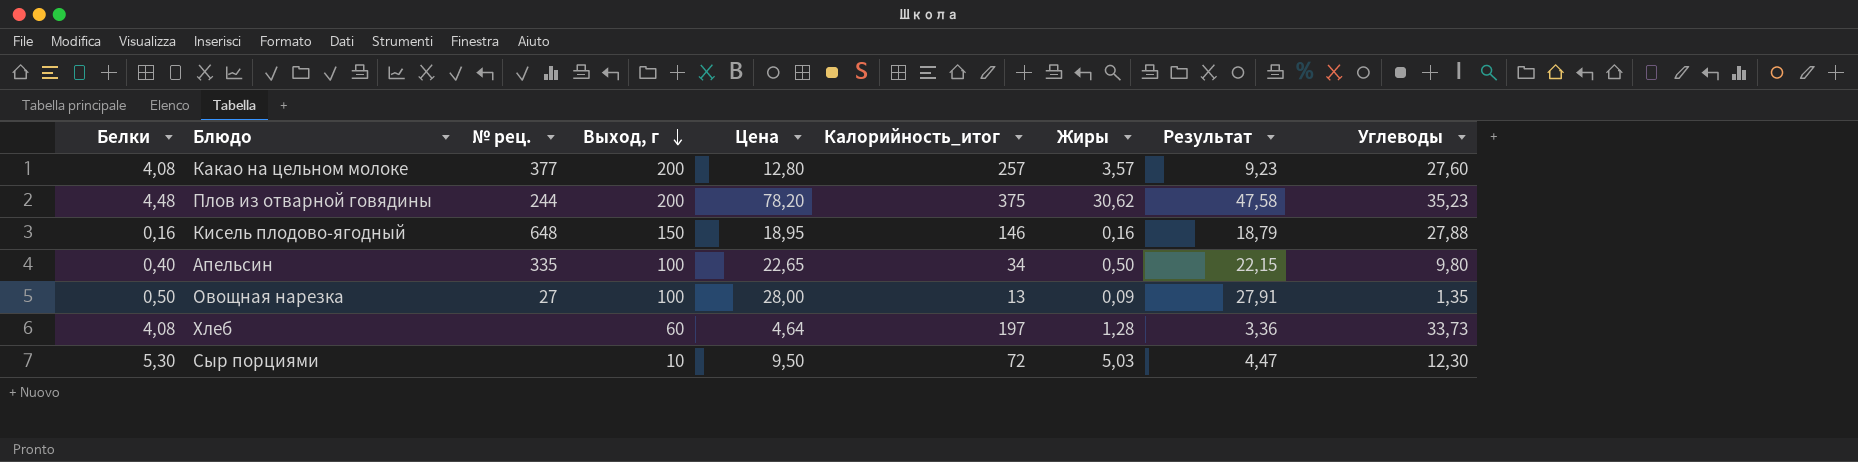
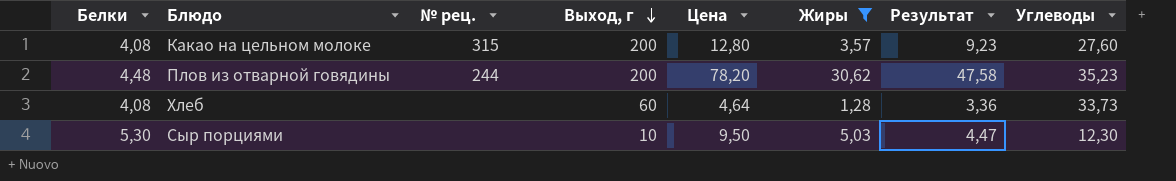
filter: none -> Жиры >= 1,28
column Калорийность_итог | position: 6 -> none
Какао на цельном молоке | № рец.: 377 -> 315

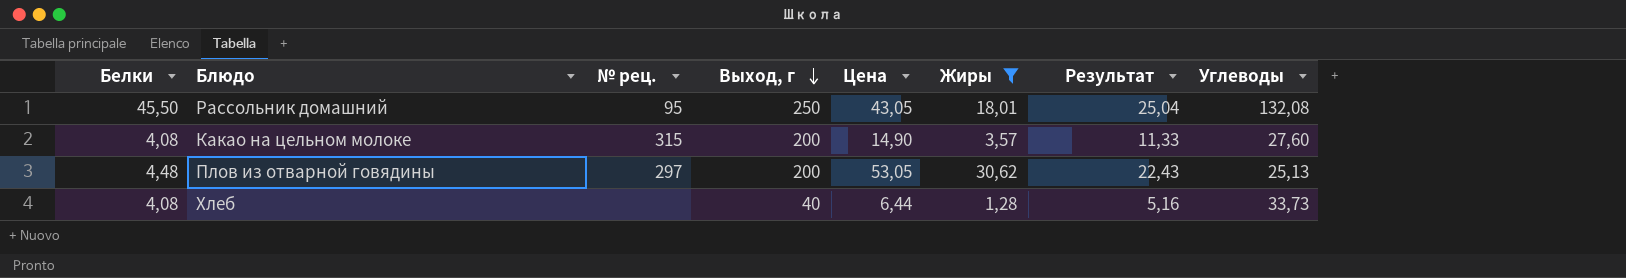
row Сыр порциями: 5,30 | none | 10 | 9,50 | 5,03 | 4,47 | 12,30 -> none
row Рассольник домашний: none -> 45,50 | 95 | 250 | 43,05 | 18,01 | 25,04 | 132,08
Какао на цельном молоке | Цена: 12,80 -> 14,90
Какао на цельном молоке | Результат: 9,23 -> 11,33
Плов из отварной говядины | № рец.: 244 -> 297
Плов из отварной говядины | Цена: 78,20 -> 53,05
Плов из отварной говядины | Результат: 47,58 -> 22,43
Плов из отварной говядины | Углеводы: 35,23 -> 25,13
Хлеб | Выход, г: 60 -> 40
Хлеб | Цена: 4,64 -> 6,44
Хлеб | Результат: 3,36 -> 5,16

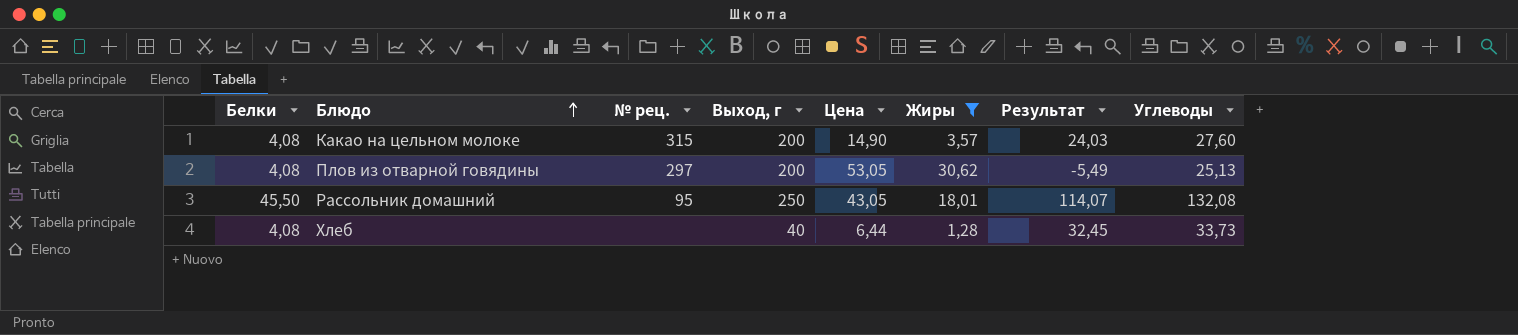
row order: Выход, г descending -> Блюдо ascending
column Результат | formula: [Цена] - [Жиры] -> [Углеводы] - [Жиры]
Плов из отварной говядины | Белки: 4,48 -> 4,08

